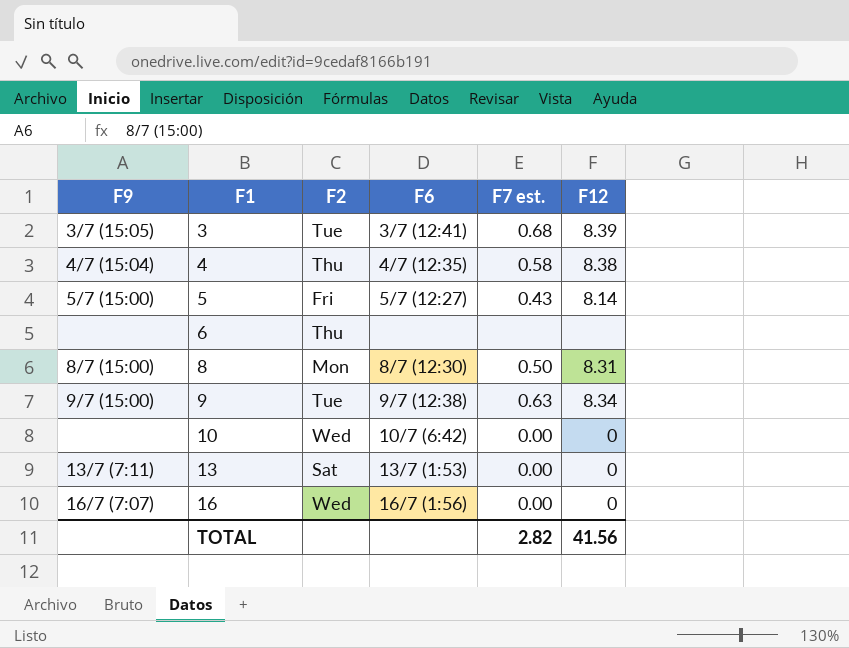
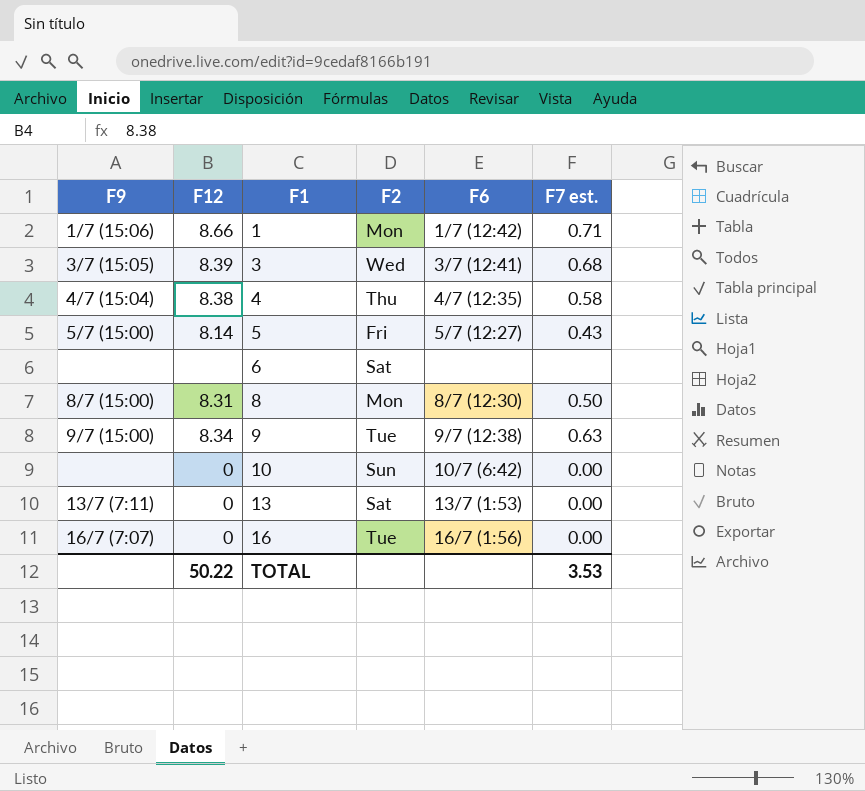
column F12 | position: 6 -> 2
row 1: none -> 1/7 (15:06) | 8.66 | Mon | 1/7 (12:42) | 0.71
3 | F2: Tue -> Wed
6 | F2: Thu -> Sat
10 | F2: Wed -> Sun
16 | F2: Wed -> Tue
TOTAL | F12: 41.56 -> 50.22
TOTAL | F7 est.: 2.82 -> 3.53

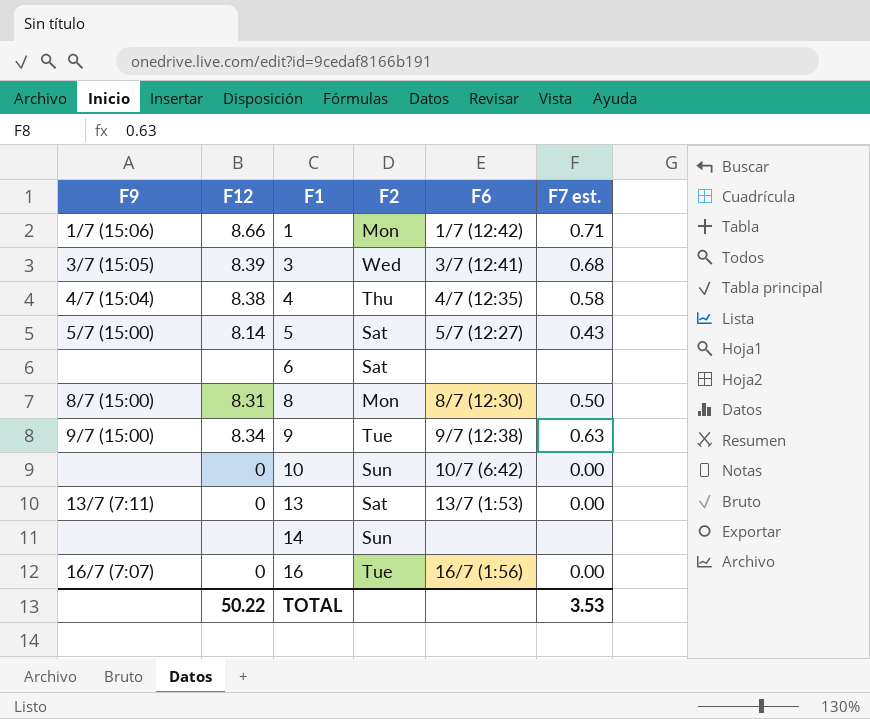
5 | F2: Fri -> Sat
row 14: none -> none | none | Sun | none | none

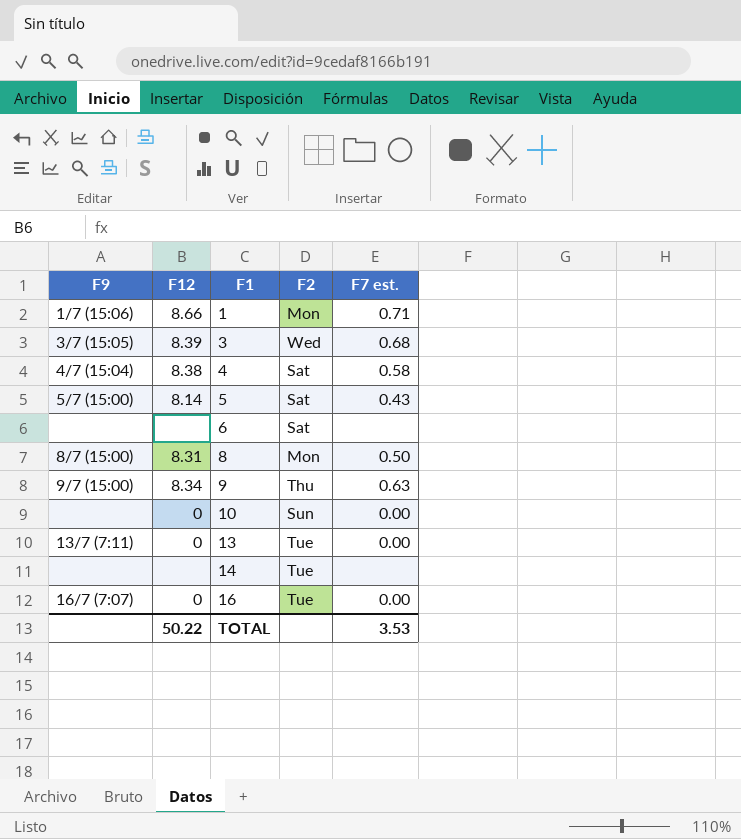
column F6 | position: 5 -> none
4 | F2: Thu -> Sat
9 | F2: Tue -> Thu
13 | F2: Sat -> Tue
14 | F2: Sun -> Tue

